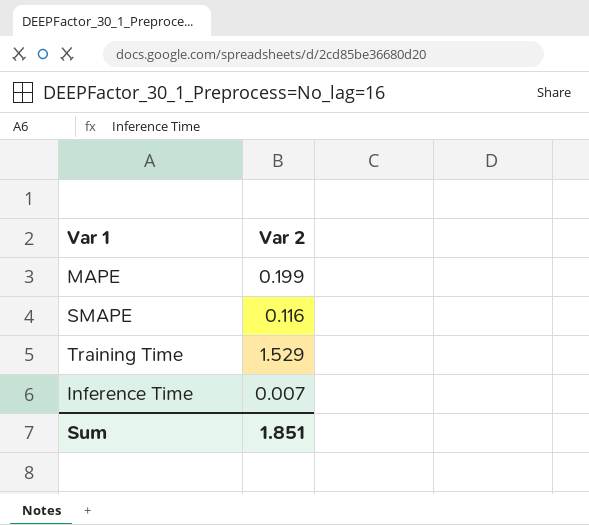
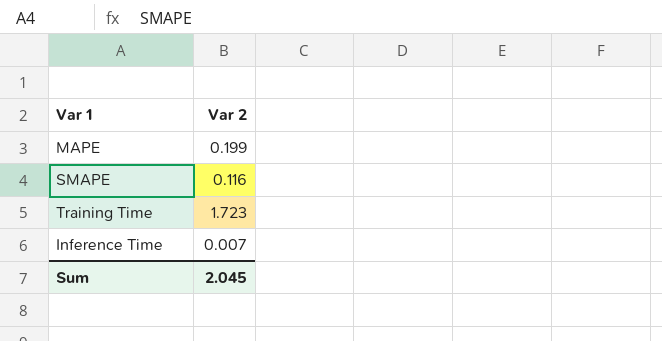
Training Time | Var 2: 1.529 -> 1.723
Sum | Var 2: 1.851 -> 2.045

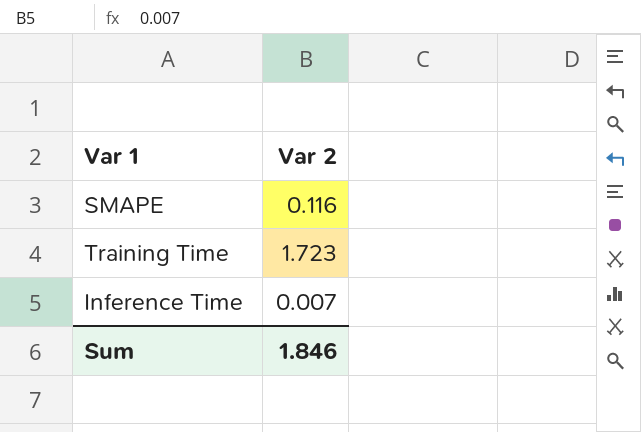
row MAPE: 0.199 -> none
Sum | Var 2: 2.045 -> 1.846

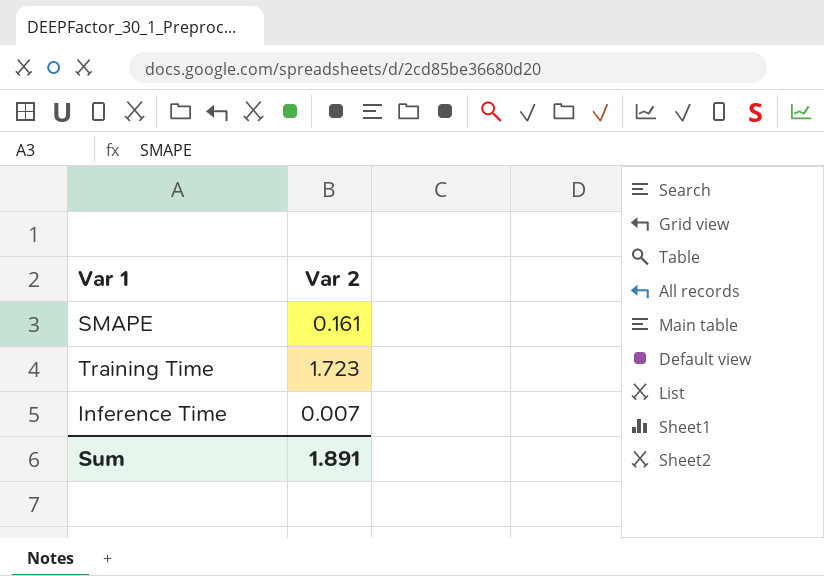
SMAPE | Var 2: 0.116 -> 0.161
Sum | Var 2: 1.846 -> 1.891

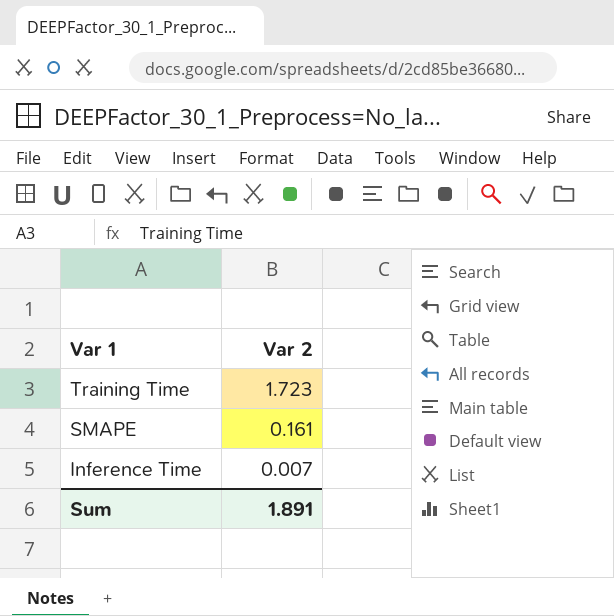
row order: none -> Var 1 descending

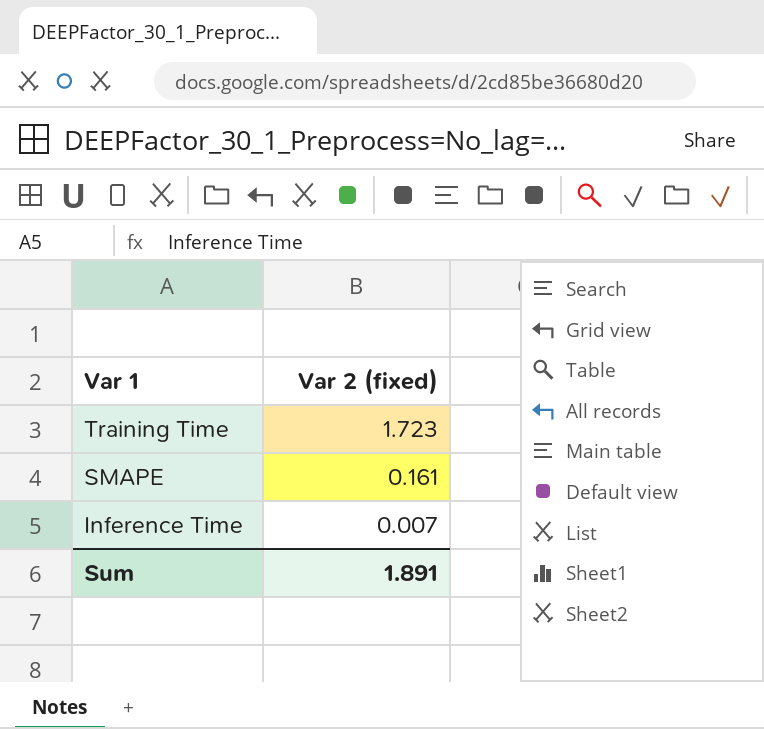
column name: Var 2 -> Var 2 (fixed)

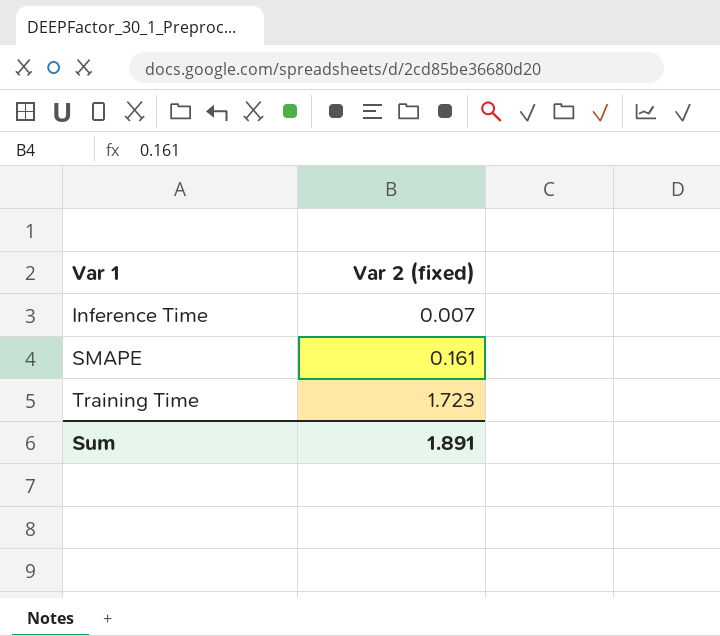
row order: Var 1 descending -> Var 1 ascending

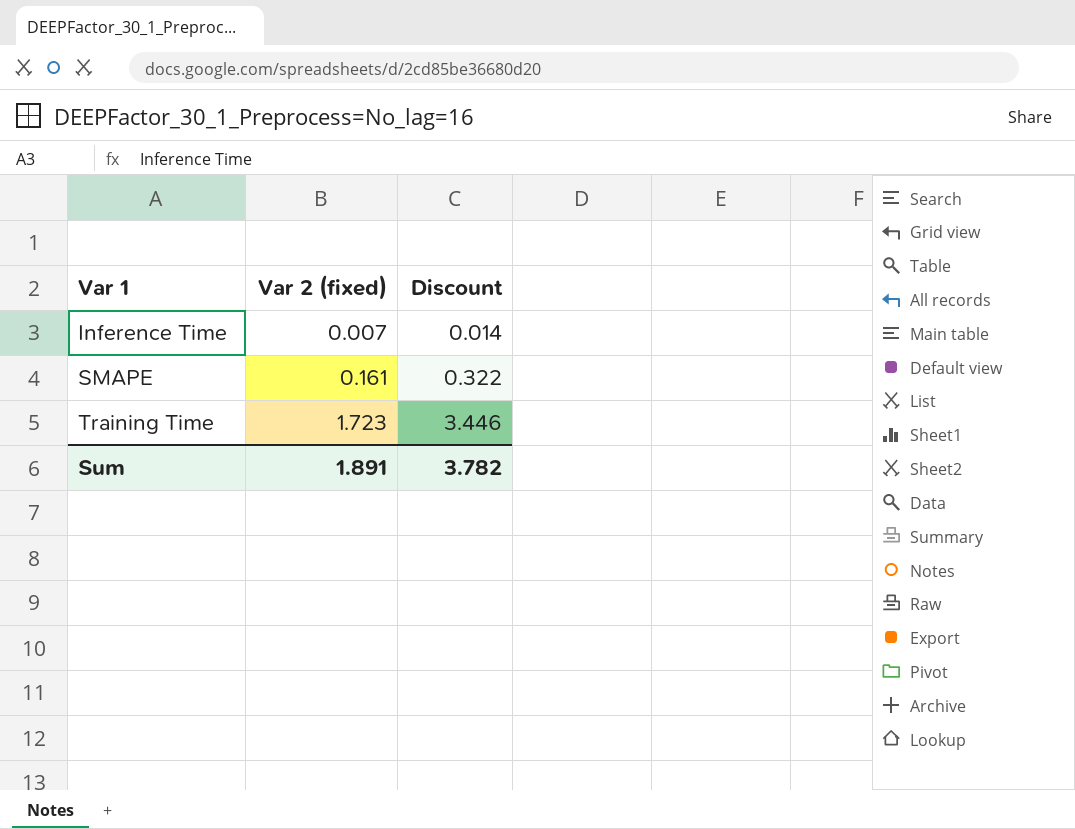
column Discount | formula: none -> [Var 2 (fixed)] * 2

